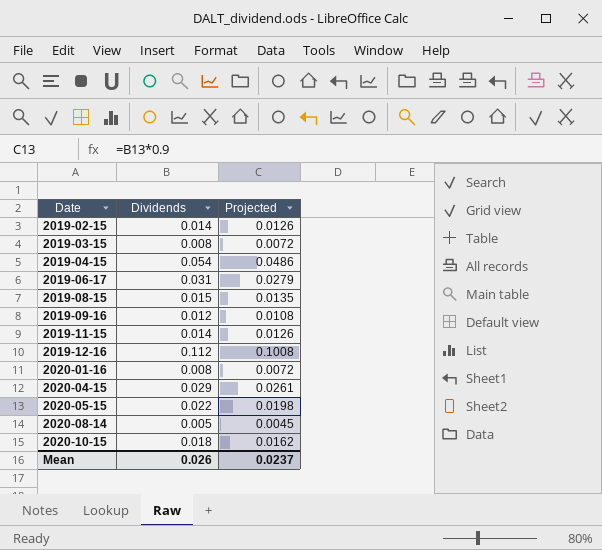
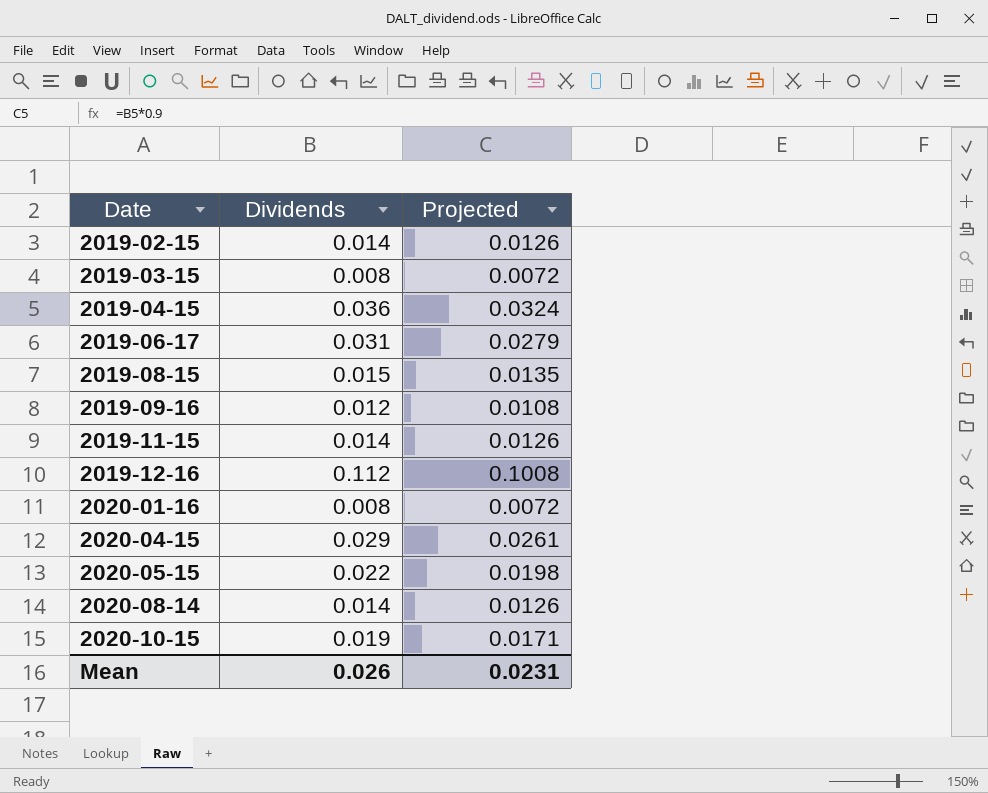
2019-04-15 | Dividends: 0.054 -> 0.036
2019-04-15 | Projected: 0.0486 -> 0.0324
2020-08-14 | Dividends: 0.005 -> 0.014
2020-08-14 | Projected: 0.0045 -> 0.0126
2020-10-15 | Dividends: 0.018 -> 0.019
2020-10-15 | Projected: 0.0162 -> 0.0171
Mean | Projected: 0.0237 -> 0.0231

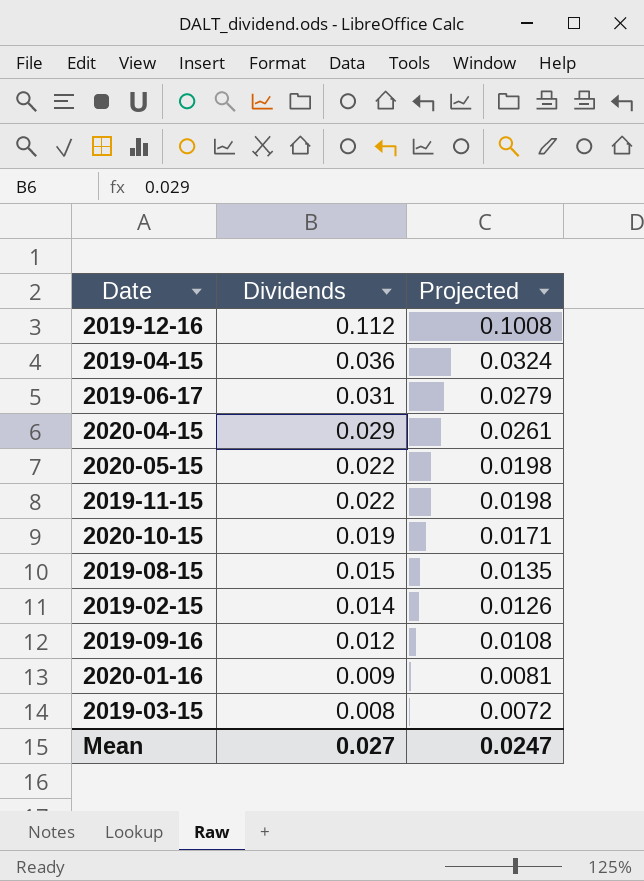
row order: Date ascending -> Dividends descending
row 2020-08-14: 0.014 | 0.0126 -> none
2019-11-15 | Dividends: 0.014 -> 0.022
2019-11-15 | Projected: 0.0126 -> 0.0198
2020-01-16 | Dividends: 0.008 -> 0.009
2020-01-16 | Projected: 0.0072 -> 0.0081
Mean | Dividends: 0.026 -> 0.027
Mean | Projected: 0.0231 -> 0.0247

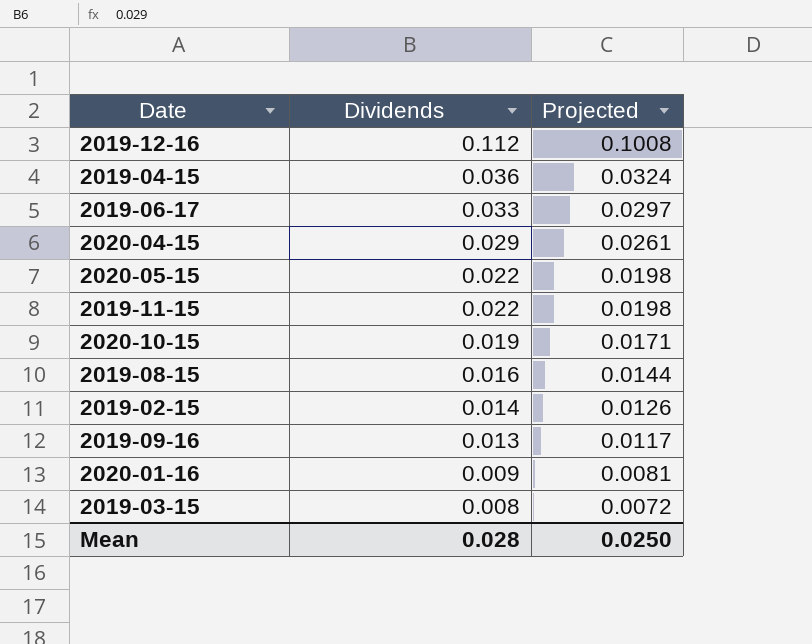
2019-06-17 | Dividends: 0.031 -> 0.033
2019-06-17 | Projected: 0.0279 -> 0.0297
2019-08-15 | Dividends: 0.015 -> 0.016
2019-08-15 | Projected: 0.0135 -> 0.0144
2019-09-16 | Dividends: 0.012 -> 0.013
2019-09-16 | Projected: 0.0108 -> 0.0117
Mean | Dividends: 0.027 -> 0.028
Mean | Projected: 0.0247 -> 0.0250

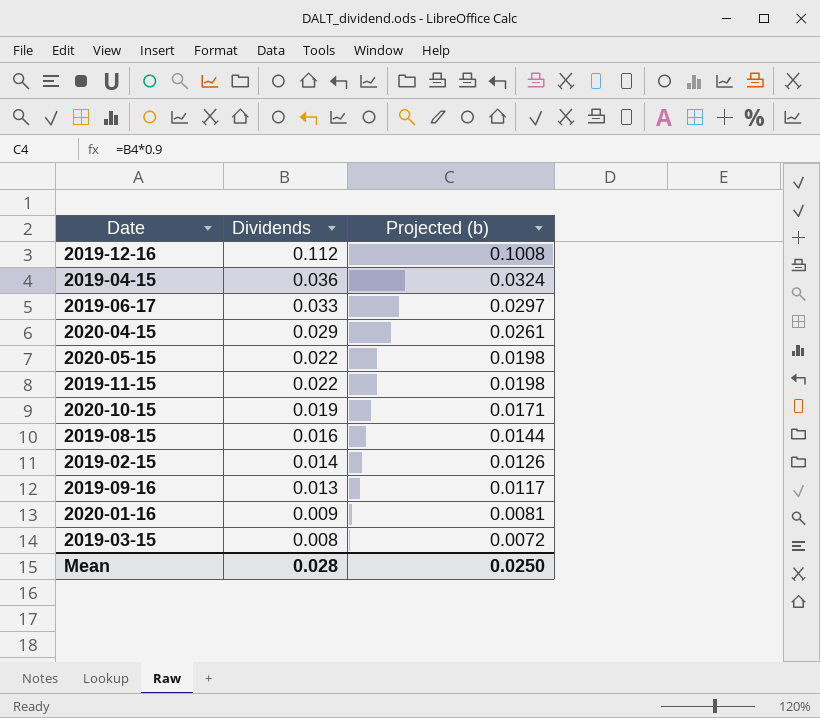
column name: Projected -> Projected (b)

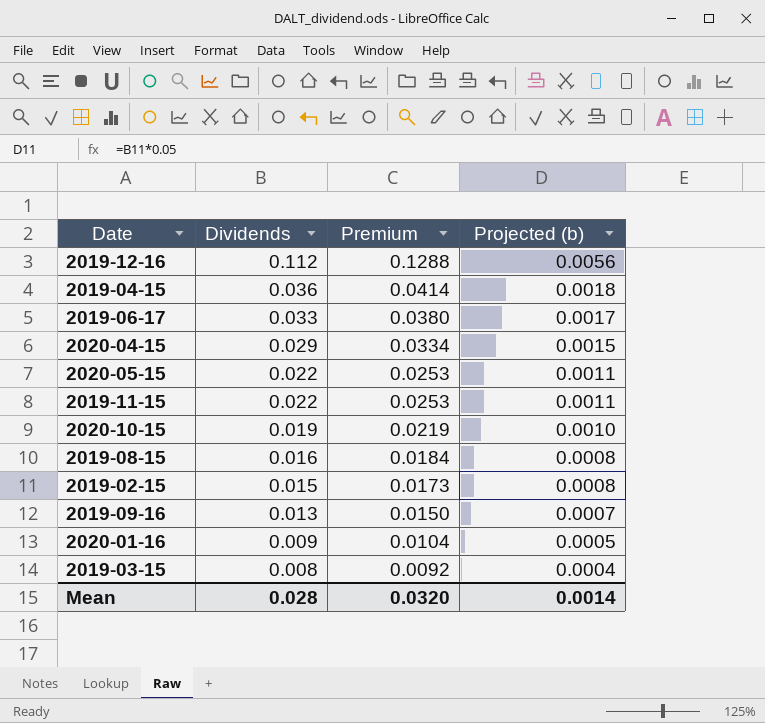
column Premium | formula: none -> [Dividends] * 1.15
column Projected (b) | formula: [Dividends] * 0.9 -> [Dividends] * 0.05
2019-02-15 | Dividends: 0.014 -> 0.015
Mean | Projected (b): 0.0250 -> 0.0014

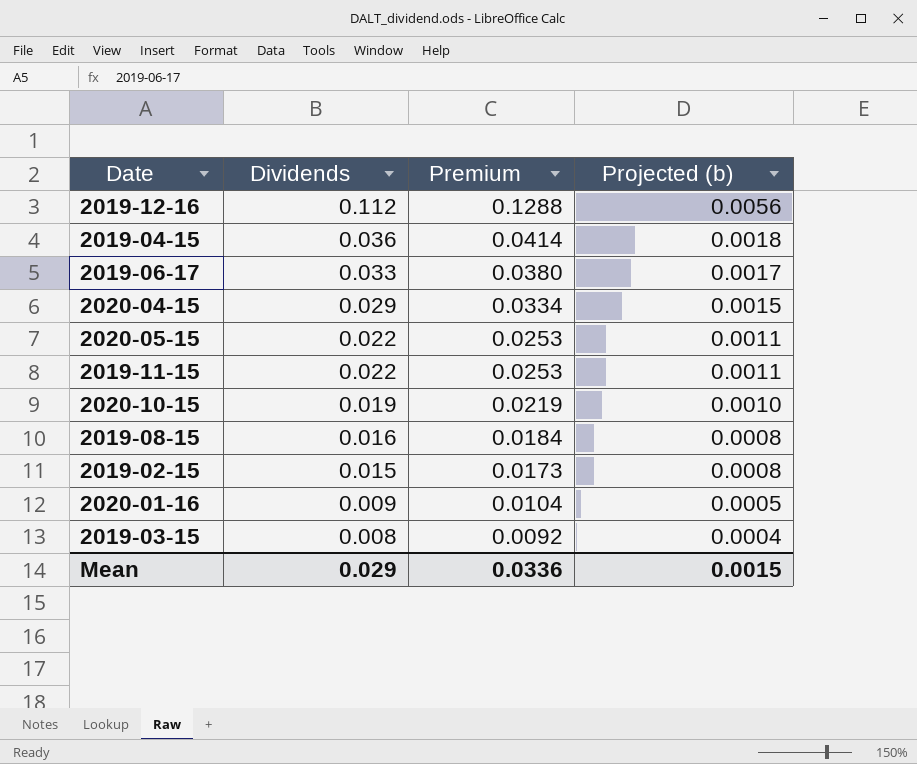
row 2019-09-16: 0.013 | 0.0150 | 0.0007 -> none
Mean | Dividends: 0.028 -> 0.029
Mean | Premium: 0.0320 -> 0.0336
Mean | Projected (b): 0.0014 -> 0.0015

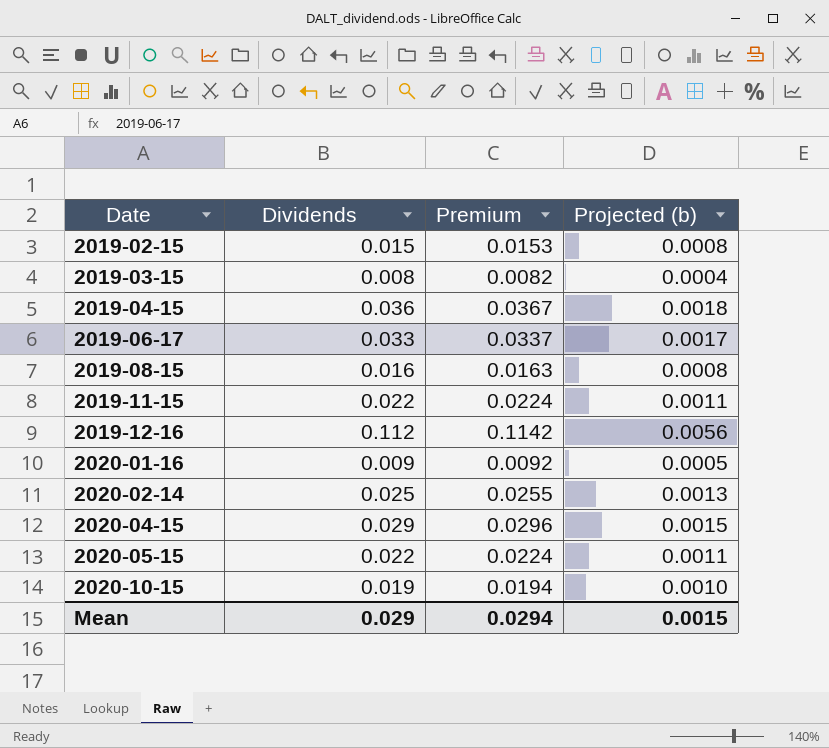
row order: Dividends descending -> Date ascending
column Premium | formula: [Dividends] * 1.15 -> [Dividends] * 1.02
row 2020-02-14: none -> 0.025 | 0.0255 | 0.0013
Mean | Premium: 0.0336 -> 0.0294

